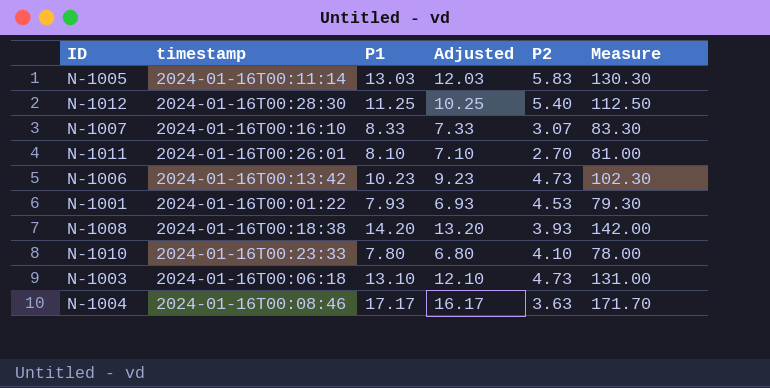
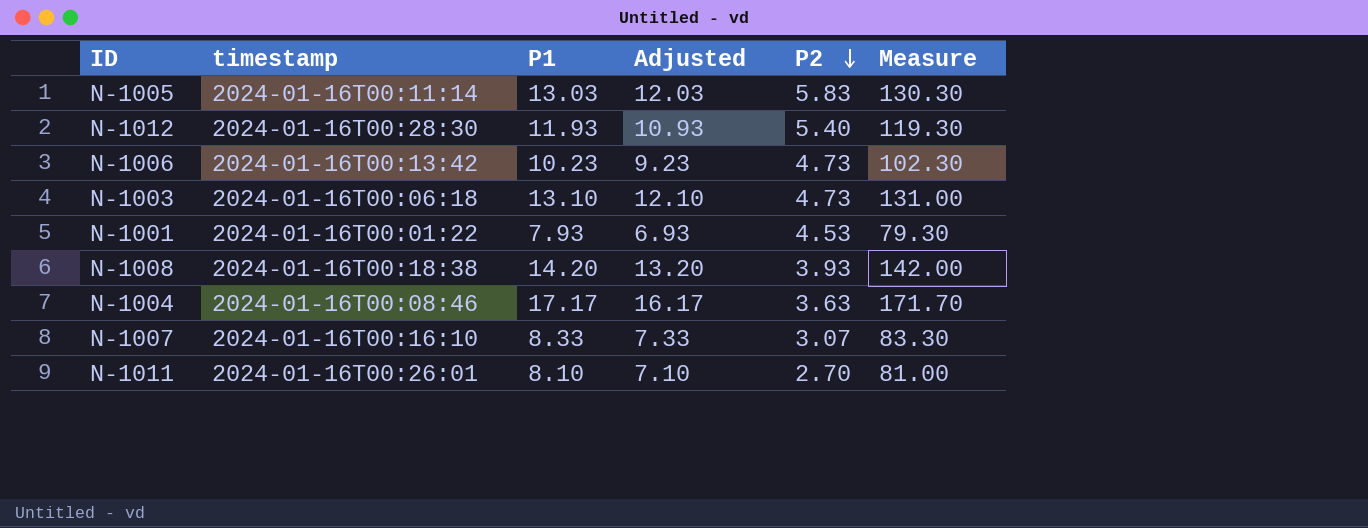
row order: none -> P2 descending
row N-1010: 2024-01-16T00:23:33 | 7.80 | 6.80 | 4.10 | 78.00 -> none
N-1012 | P1: 11.25 -> 11.93
N-1012 | Adjusted: 10.25 -> 10.93
N-1012 | Measure: 112.50 -> 119.30

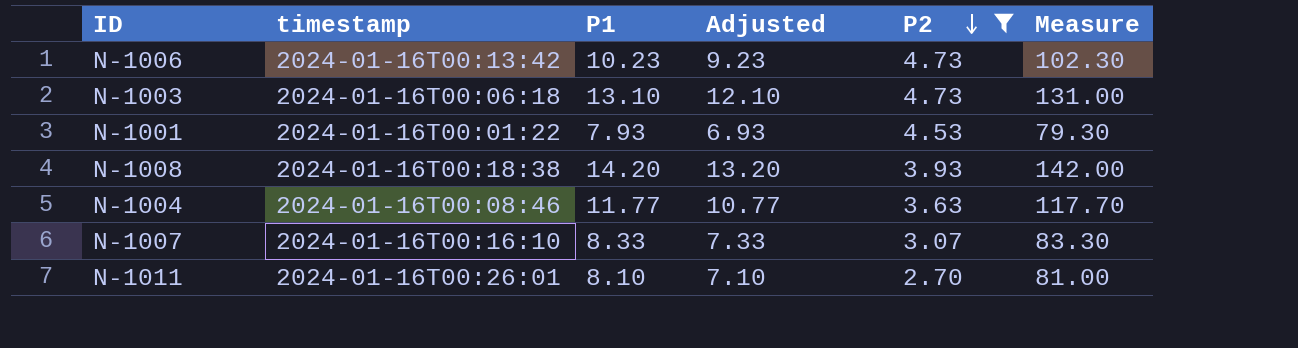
filter: none -> P2 <= 4.73
N-1004 | P1: 17.17 -> 11.77
N-1004 | Adjusted: 16.17 -> 10.77
N-1004 | Measure: 171.70 -> 117.70

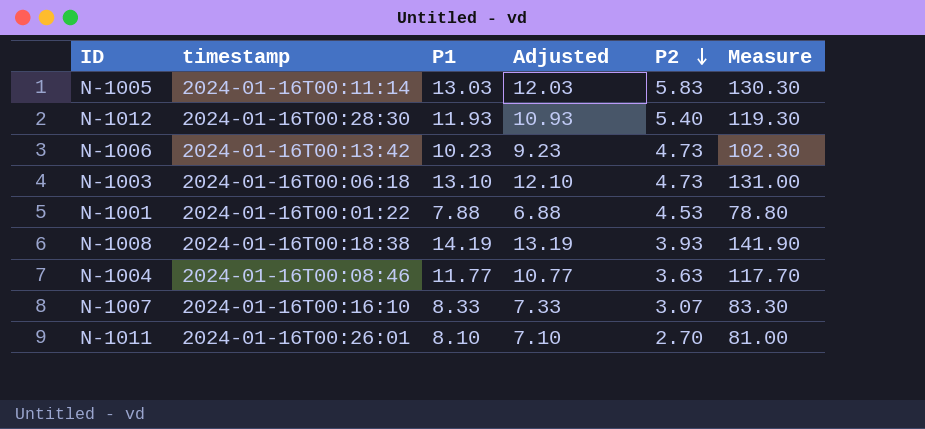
filter: P2 <= 4.73 -> none
N-1001 | P1: 7.93 -> 7.88
N-1001 | Adjusted: 6.93 -> 6.88
N-1001 | Measure: 79.30 -> 78.80
N-1008 | P1: 14.20 -> 14.19
N-1008 | Adjusted: 13.20 -> 13.19
N-1008 | Measure: 142.00 -> 141.90

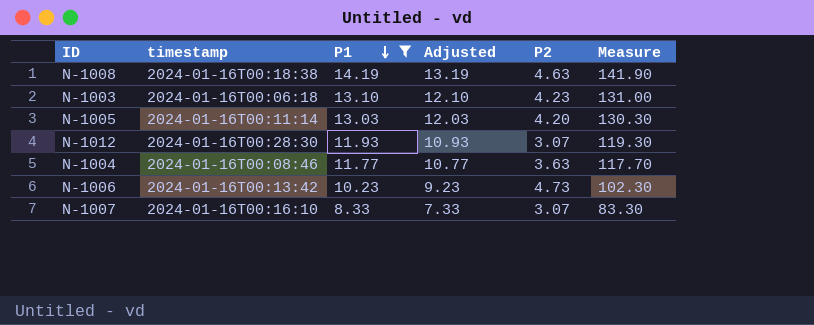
filter: none -> P1 >= 8.33
row order: P2 descending -> P1 descending
N-1008 | P2: 3.93 -> 4.63
N-1003 | P2: 4.73 -> 4.23
N-1005 | P2: 5.83 -> 4.20
N-1012 | P2: 5.40 -> 3.07

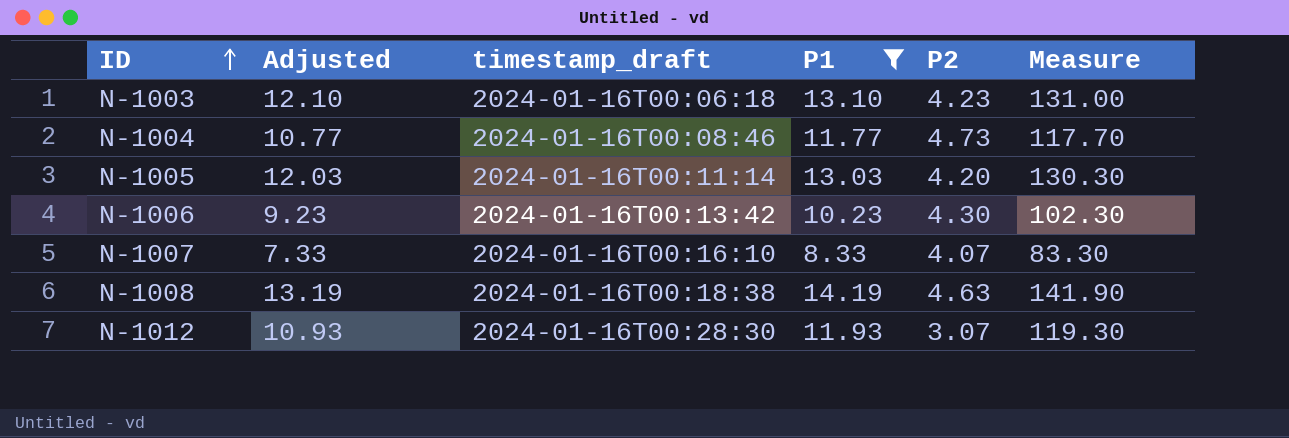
row order: P1 descending -> ID ascending
column Adjusted | position: 4 -> 2
column name: timestamp -> timestamp_draft
N-1004 | P2: 3.63 -> 4.73
N-1006 | P2: 4.73 -> 4.30
N-1007 | P2: 3.07 -> 4.07

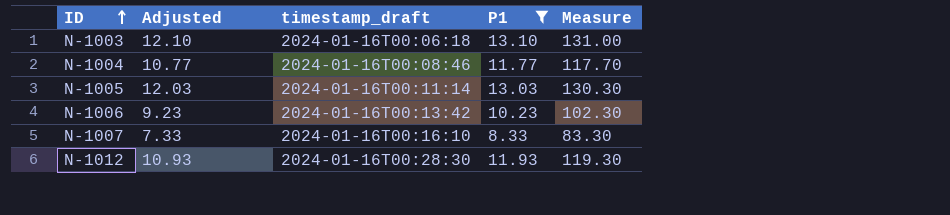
column P2 | position: 5 -> none
row N-1008: 13.19 | 2024-01-16T00:18:38 | 14.19 | 4.63 | 141.90 -> none

